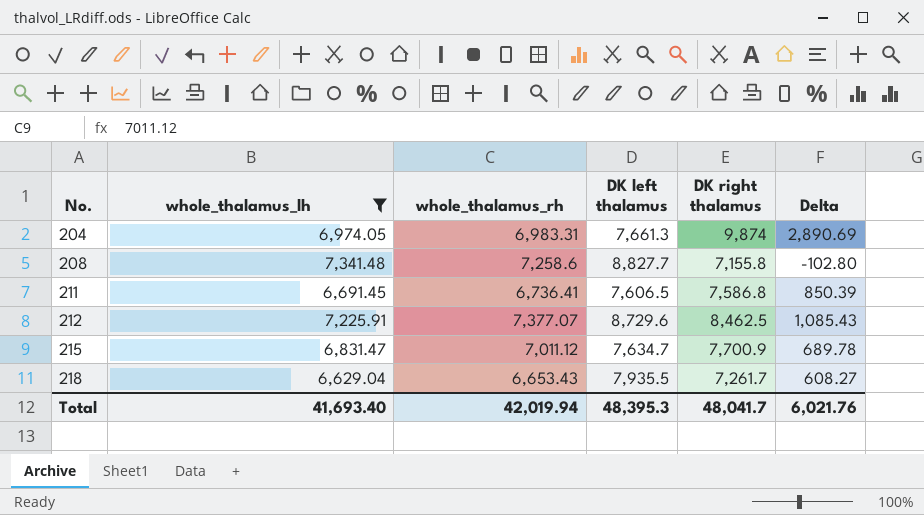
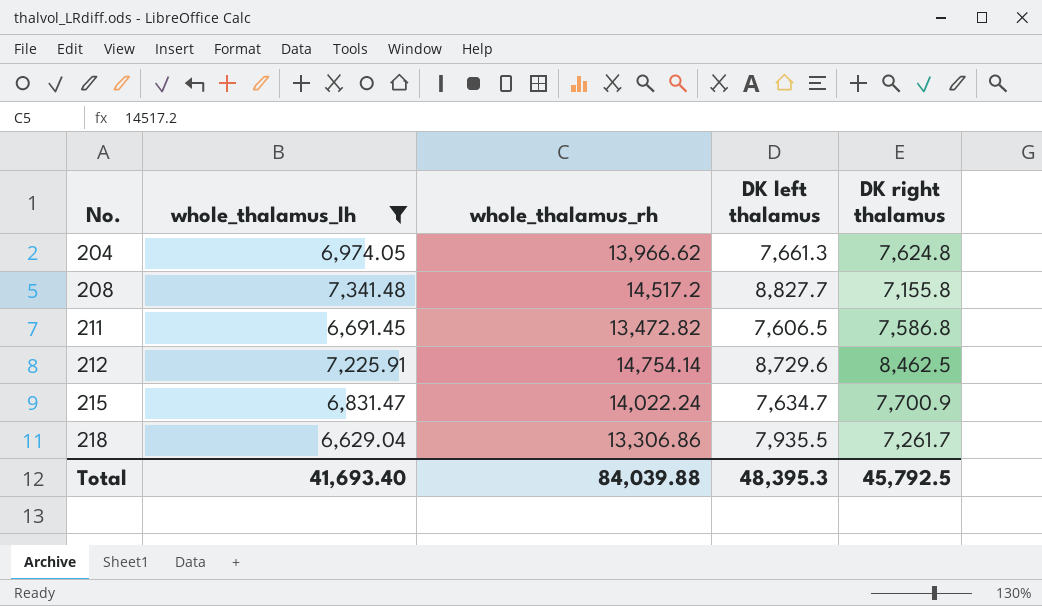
column Delta | formula: [DK right thalamus] - [whole_thalamus_rh] -> none
204 | whole_thalamus_rh: 6,983.31 -> 13,966.62
204 | DK right thalamus: 9,874 -> 7,624.8
208 | whole_thalamus_rh: 7,258.6 -> 14,517.2
211 | whole_thalamus_rh: 6,736.41 -> 13,472.82
212 | whole_thalamus_rh: 7,377.07 -> 14,754.14
215 | whole_thalamus_rh: 7,011.12 -> 14,022.24
218 | whole_thalamus_rh: 6,653.43 -> 13,306.86
Total | whole_thalamus_rh: 42,019.94 -> 84,039.88
Total | DK right thalamus: 48,041.7 -> 45,792.5

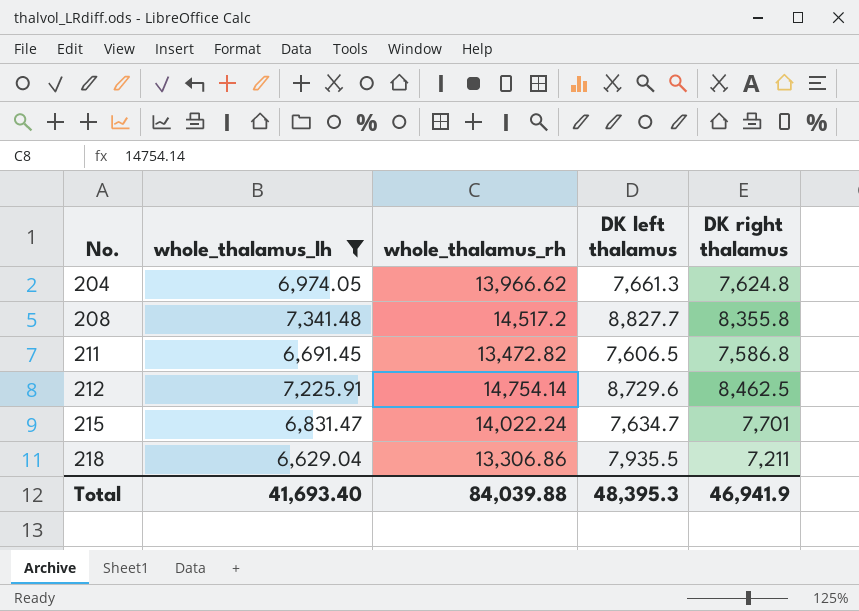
208 | DK right thalamus: 7,155.8 -> 8,355.8
215 | DK right thalamus: 7,700.9 -> 7,701
218 | DK right thalamus: 7,261.7 -> 7,211
Total | DK right thalamus: 45,792.5 -> 46,941.9

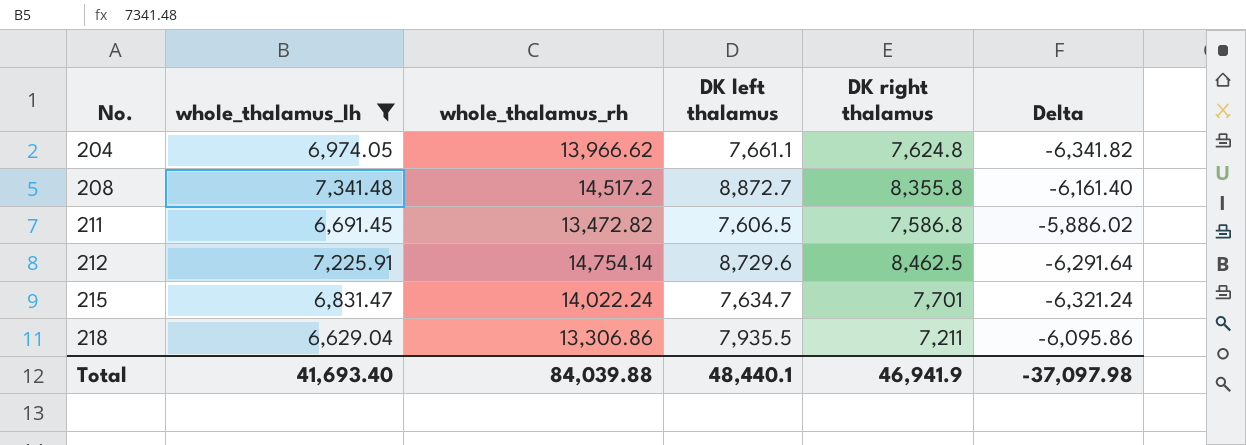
column Delta | formula: none -> [DK right thalamus] - [whole_thalamus_rh]
204 | DK left thalamus: 7,661.3 -> 7,661.1
208 | DK left thalamus: 8,827.7 -> 8,872.7
Total | DK left thalamus: 48,395.3 -> 48,440.1

